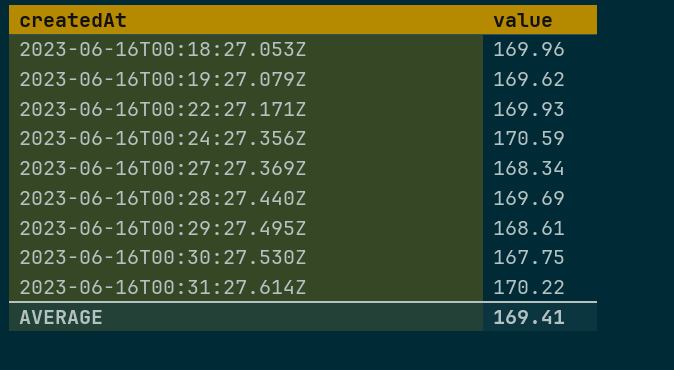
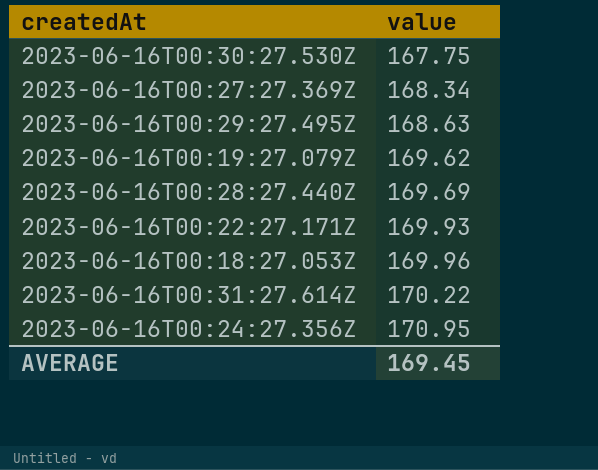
row order: createdAt ascending -> value ascending
2023-06-16T00:29:27.495Z | value: 168.61 -> 168.63
2023-06-16T00:24:27.356Z | value: 170.59 -> 170.95
AVERAGE | value: 169.41 -> 169.45

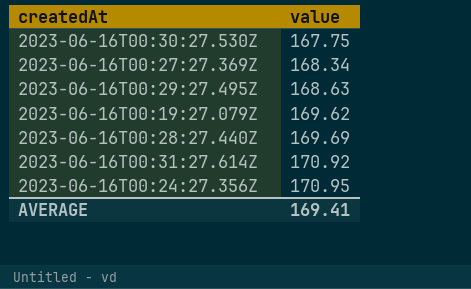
row 2023-06-16T00:22:27.171Z: 169.93 -> none
row 2023-06-16T00:18:27.053Z: 169.96 -> none
2023-06-16T00:31:27.614Z | value: 170.22 -> 170.92
AVERAGE | value: 169.45 -> 169.41

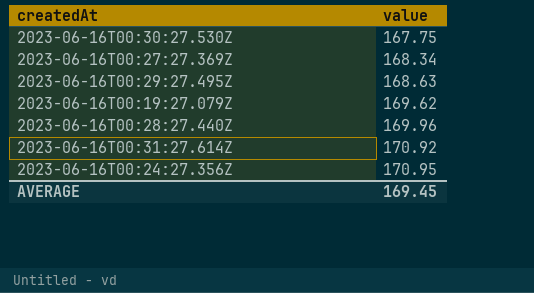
2023-06-16T00:28:27.440Z | value: 169.69 -> 169.96
AVERAGE | value: 169.41 -> 169.45

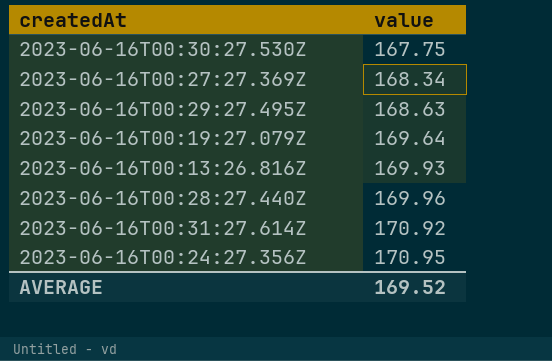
2023-06-16T00:19:27.079Z | value: 169.62 -> 169.64
row 2023-06-16T00:13:26.816Z: none -> 169.93
AVERAGE | value: 169.45 -> 169.52

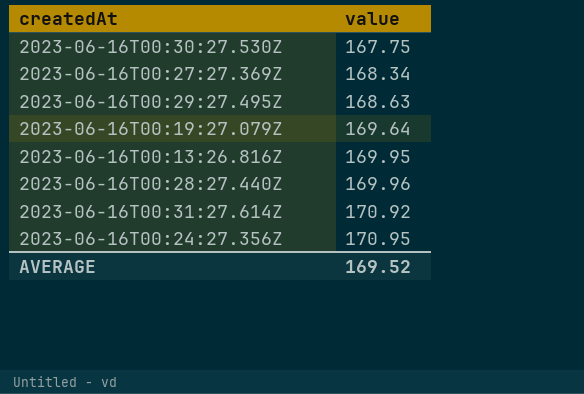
2023-06-16T00:13:26.816Z | value: 169.93 -> 169.95

